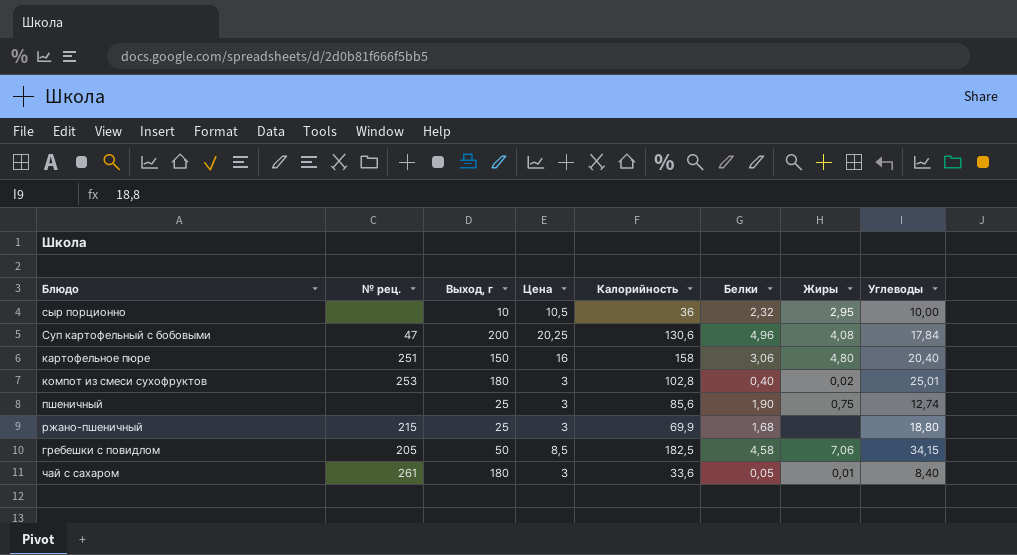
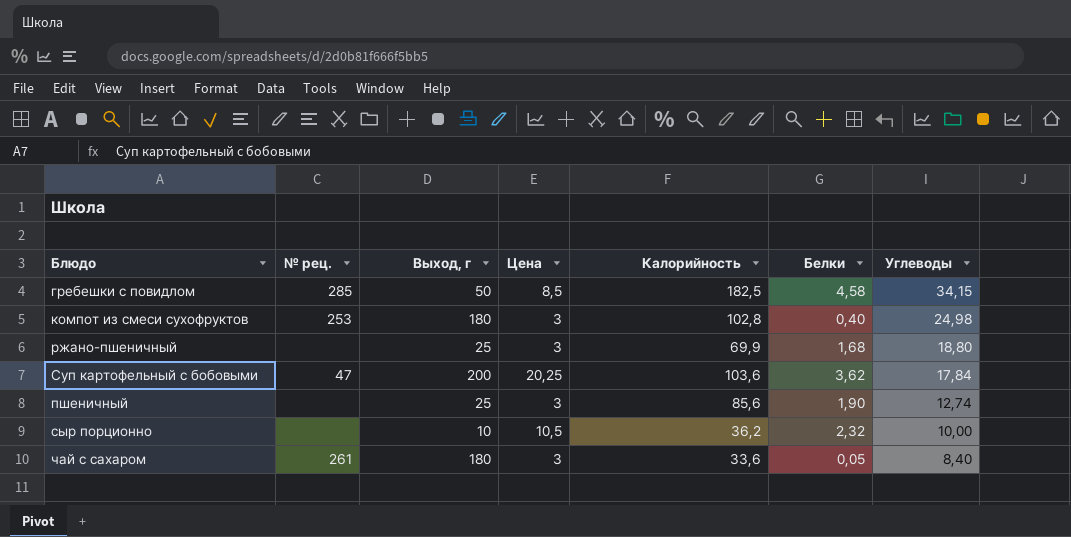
row order: none -> Углеводы descending
column Жиры | position: 7 -> none
row картофельное пюре: 251 | 150 | 16 | 158 | 3,06 | 4,80 | 20,40 -> none
гребешки с повидлом | № рец.: 205 -> 285
компот из смеси сухофруктов | Углеводы: 25,01 -> 24,98
ржано-пшеничный | № рец.: 215 -> none
Суп картофельный с бобовыми | Калорийность: 130,6 -> 103,6
Суп картофельный с бобовыми | Белки: 4,96 -> 3,62
сыр порционно | Калорийность: 36 -> 36,2

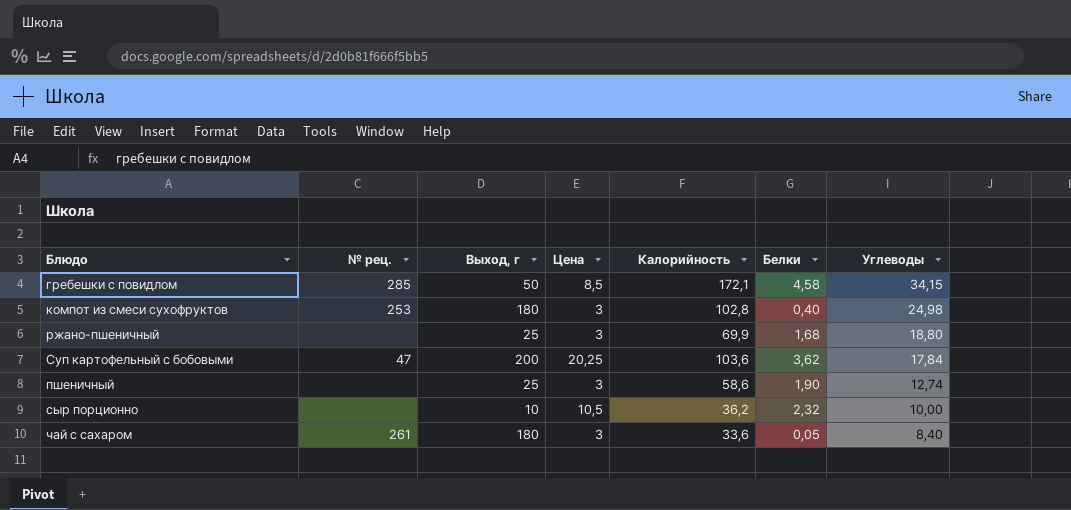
гребешки с повидлом | Калорийность: 182,5 -> 172,1
пшеничный | Калорийность: 85,6 -> 58,6

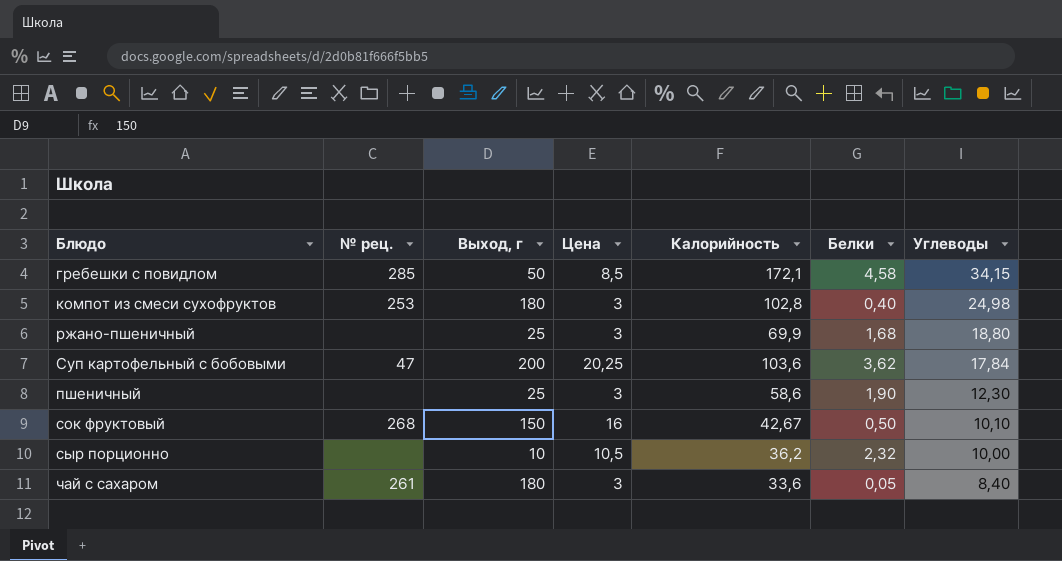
пшеничный | Углеводы: 12,74 -> 12,30
row сок фруктовый: none -> 268 | 150 | 16 | 42,67 | 0,50 | 10,10

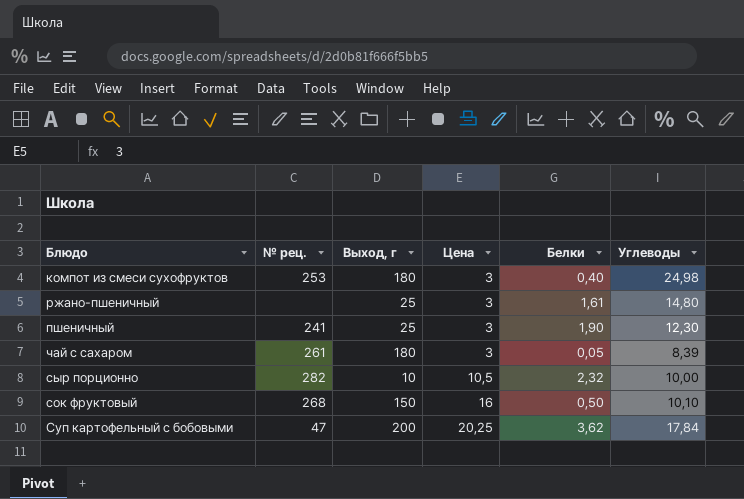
row order: Углеводы descending -> Цена ascending
column Калорийность | position: 5 -> none
row гребешки с повидлом: 285 | 50 | 8,5 | 172,1 | 4,58 | 34,15 -> none
ржано-пшеничный | Белки: 1,68 -> 1,61
ржано-пшеничный | Углеводы: 18,80 -> 14,80
пшеничный | № рец.: none -> 241
чай с сахаром | Углеводы: 8,40 -> 8,39
сыр порционно | № рец.: none -> 282

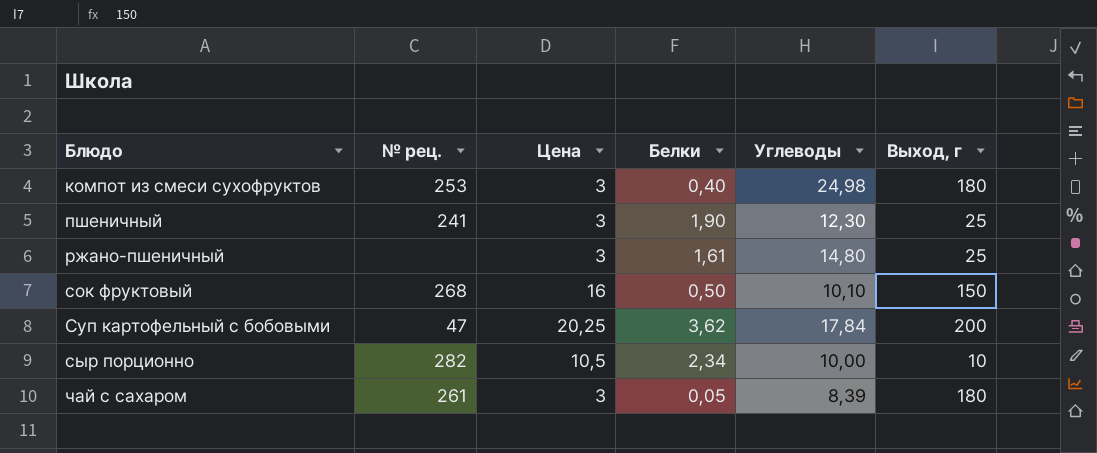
row order: Цена ascending -> Блюдо ascending
column Выход, г | position: 3 -> 6
сыр порционно | Белки: 2,32 -> 2,34

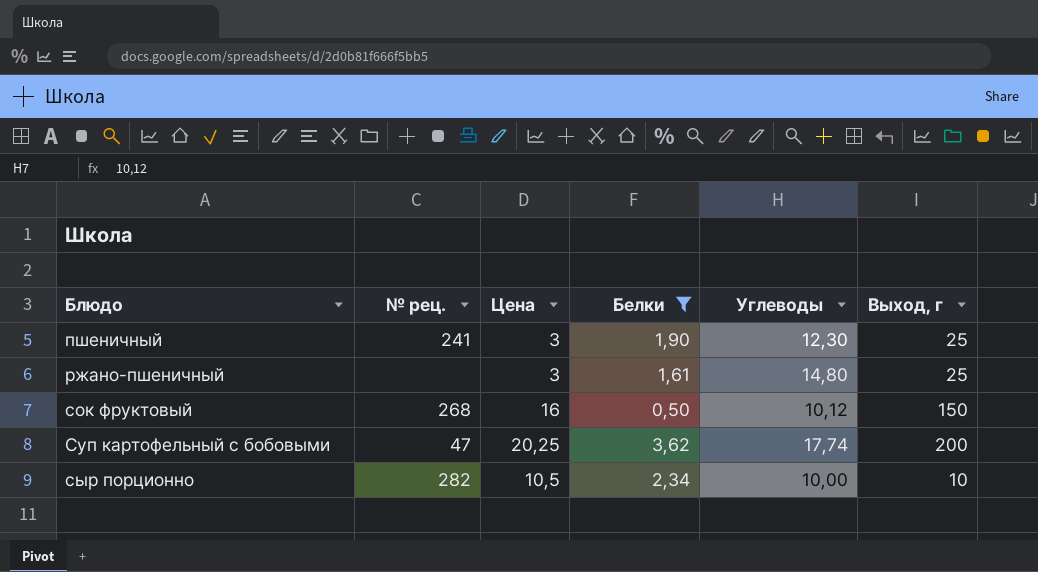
filter: none -> Белки >= 0,50
сок фруктовый | Углеводы: 10,10 -> 10,12
Суп картофельный с бобовыми | Углеводы: 17,84 -> 17,74

